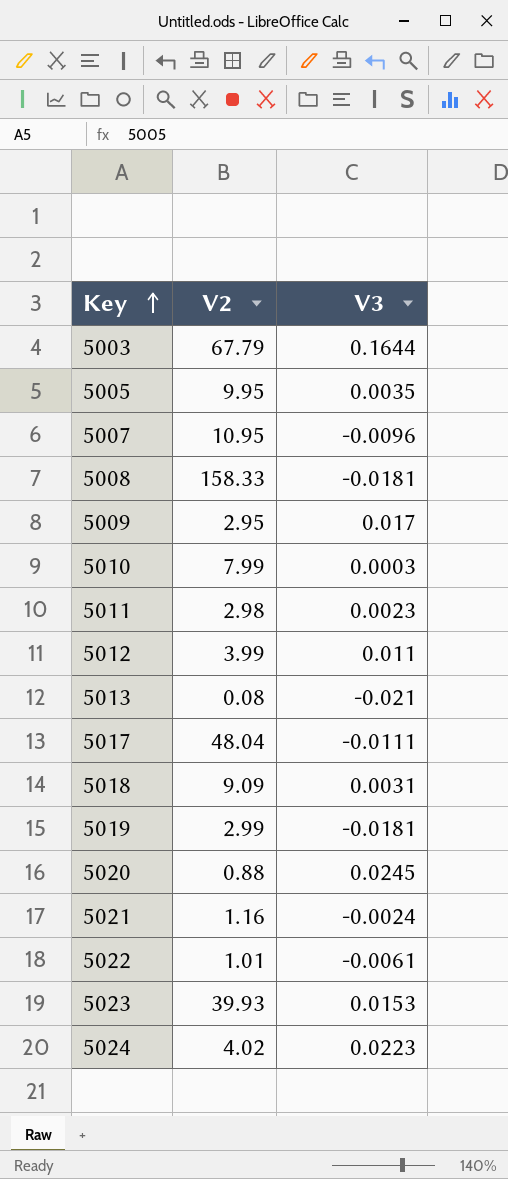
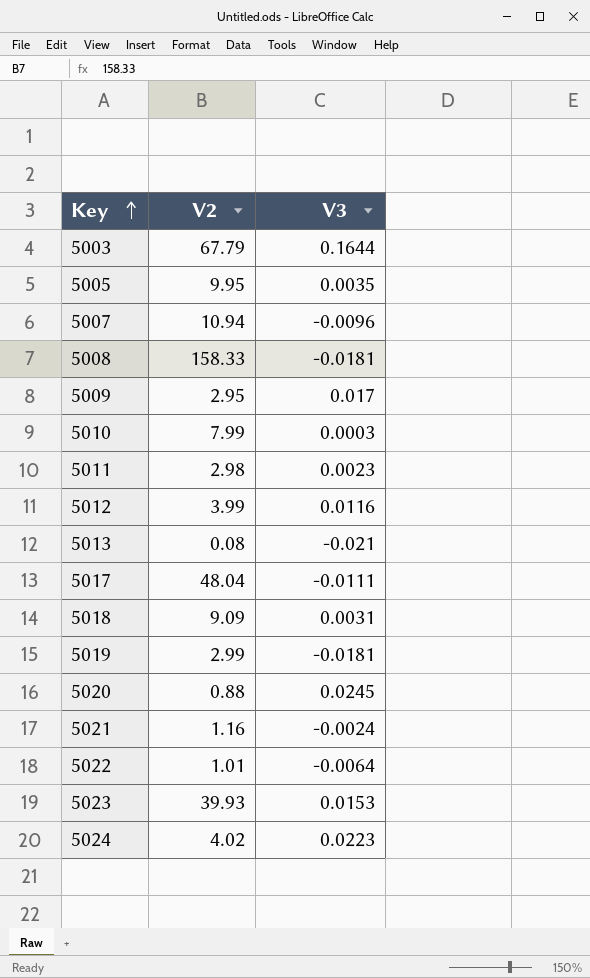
5007 | V2: 10.95 -> 10.94
5012 | V3: 0.011 -> 0.0116
5022 | V3: -0.0061 -> -0.0064

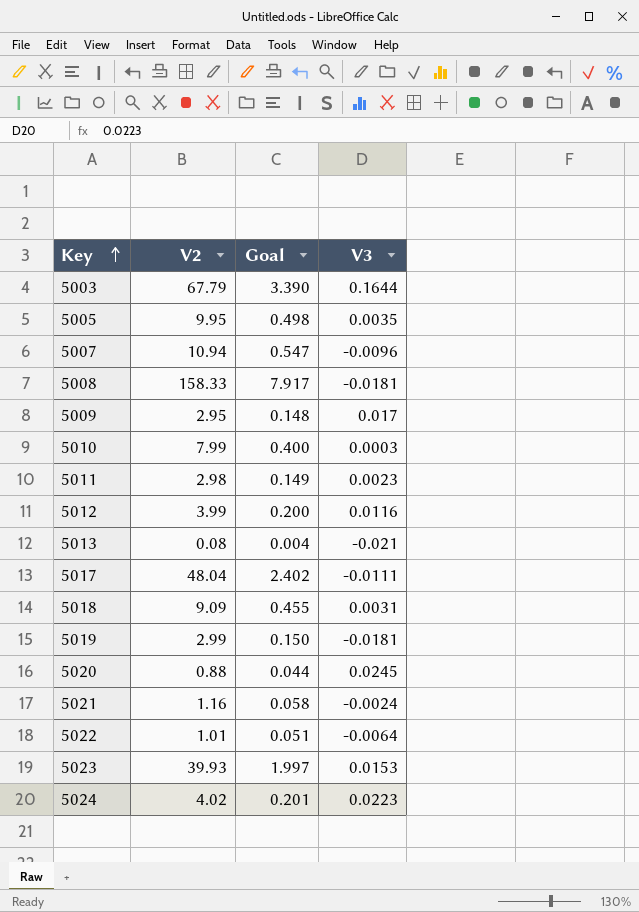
column Goal | formula: none -> [V2] * 0.05

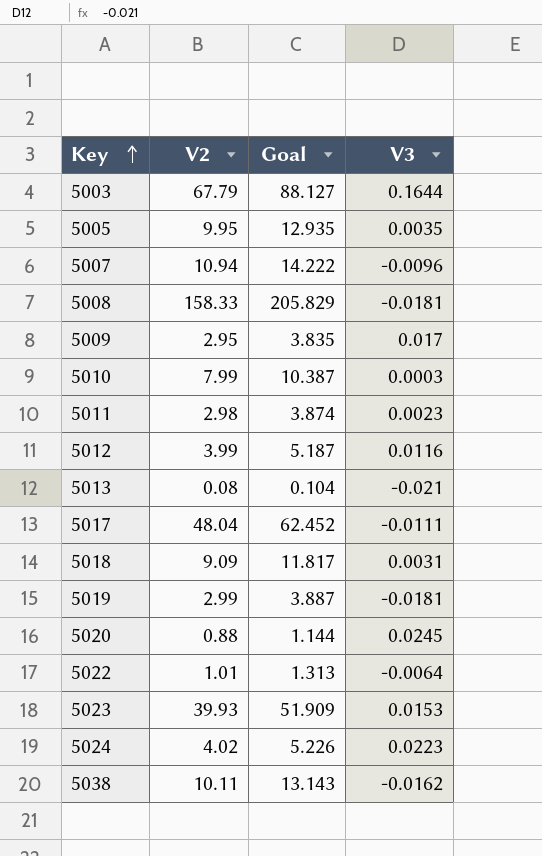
column Goal | formula: [V2] * 0.05 -> [V2] * 1.3
row 5021: 1.16 | 0.058 | -0.0024 -> none
row 5038: none -> 10.11 | 13.143 | -0.0162

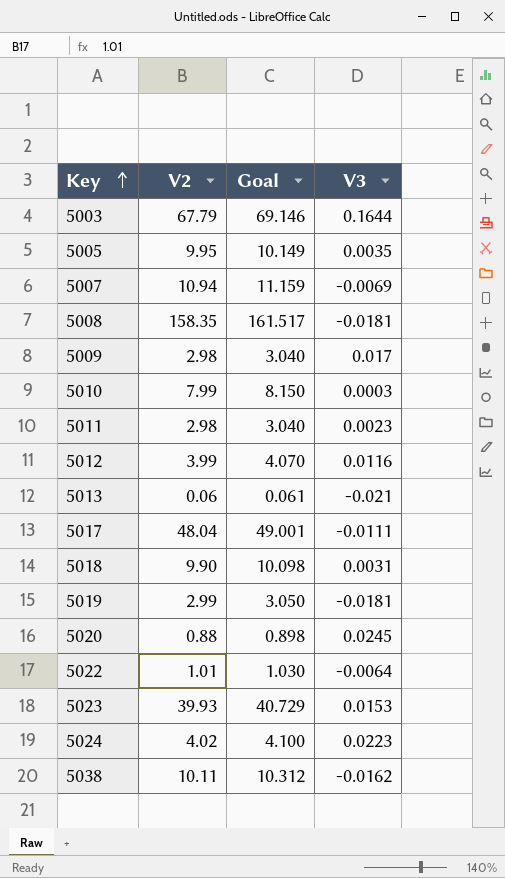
column Goal | formula: [V2] * 1.3 -> [V2] * 1.02
5007 | V3: -0.0096 -> -0.0069
5008 | V2: 158.33 -> 158.35
5009 | V2: 2.95 -> 2.98
5013 | V2: 0.08 -> 0.06
5018 | V2: 9.09 -> 9.90

